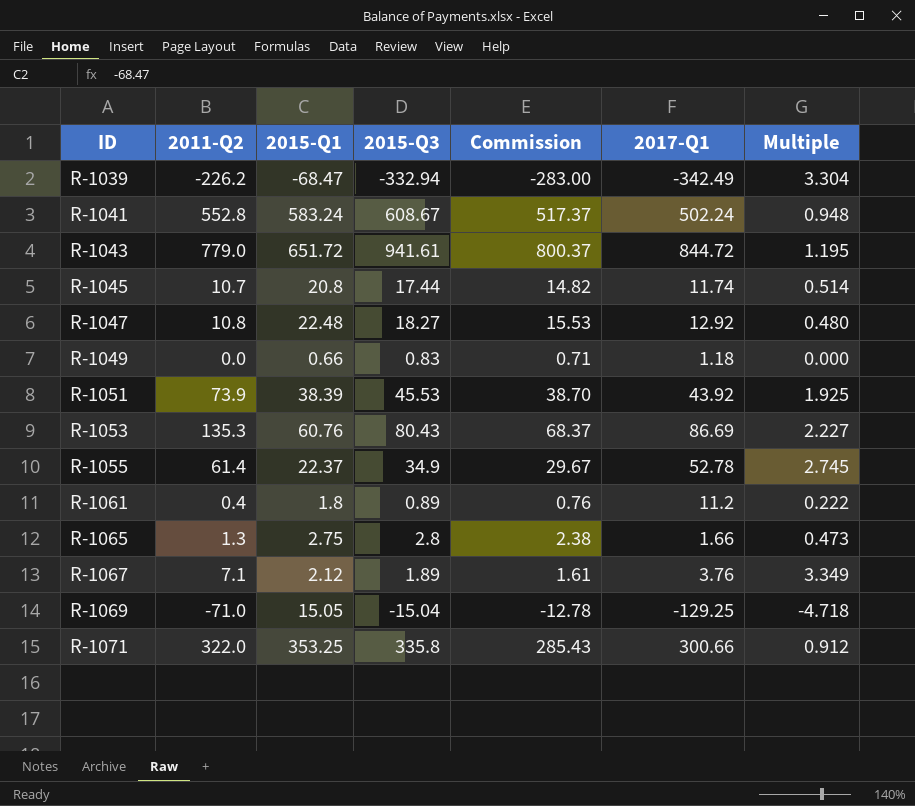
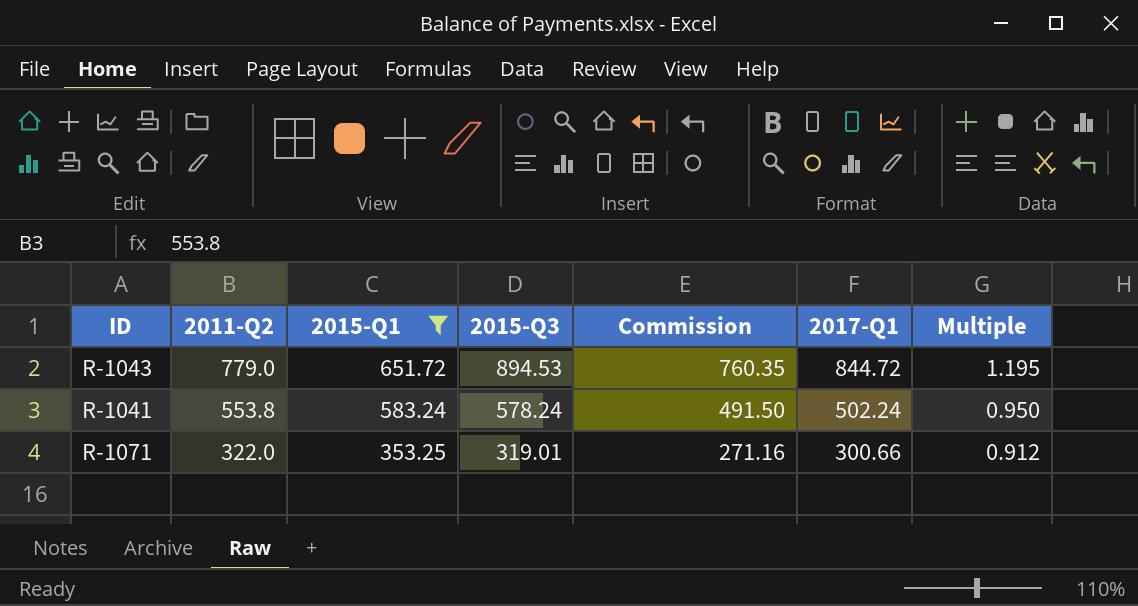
filter: none -> 2015-Q1 >= 353.25
row order: ID ascending -> 2011-Q2 descending
R-1043 | 2015-Q3: 941.61 -> 894.53
R-1043 | Commission: 800.37 -> 760.35
R-1041 | 2011-Q2: 552.8 -> 553.8
R-1041 | 2015-Q3: 608.67 -> 578.24
R-1041 | Commission: 517.37 -> 491.50
R-1041 | Multiple: 0.948 -> 0.950
R-1071 | 2015-Q3: 335.8 -> 319.01
R-1071 | Commission: 285.43 -> 271.16

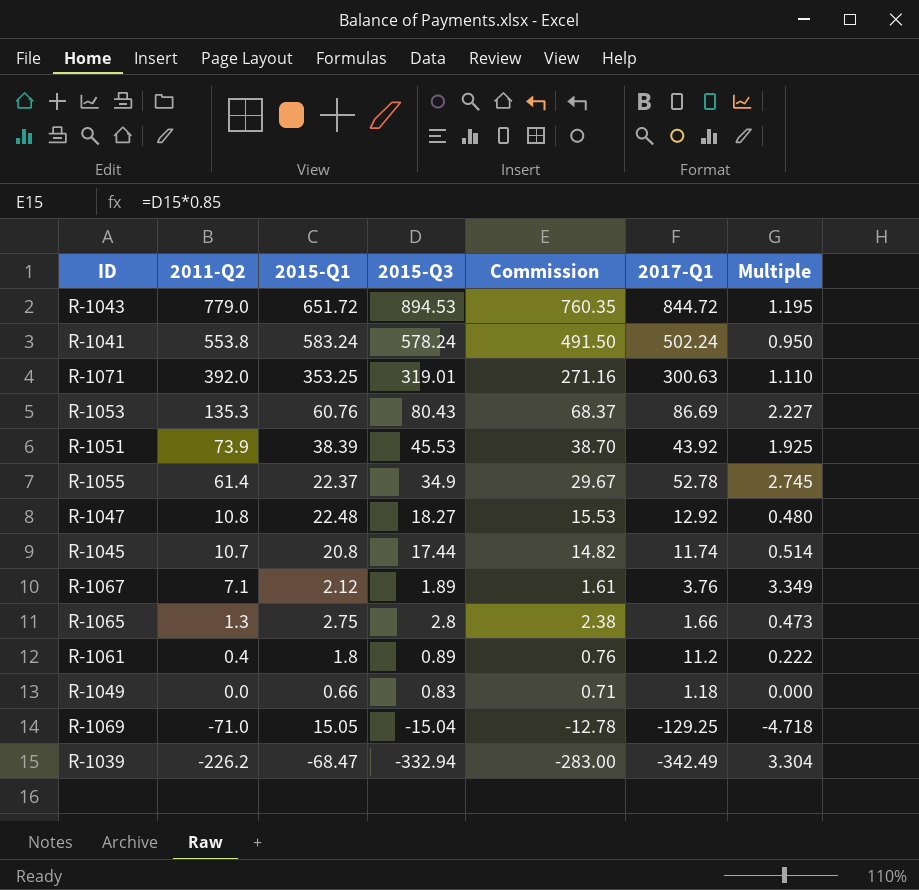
filter: 2015-Q1 >= 353.25 -> none
R-1071 | 2011-Q2: 322.0 -> 392.0
R-1071 | 2017-Q1: 300.66 -> 300.63
R-1071 | Multiple: 0.912 -> 1.110

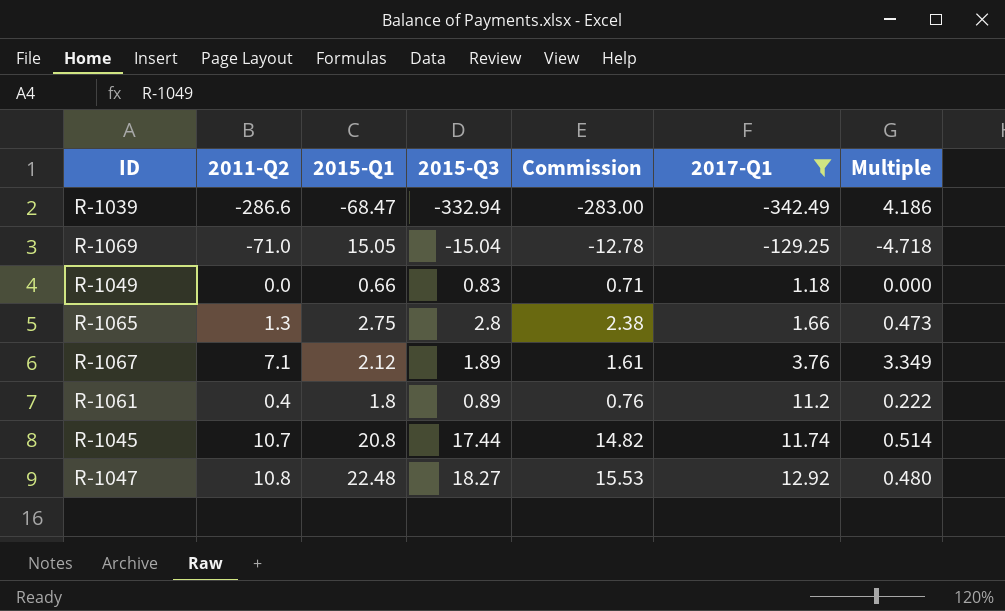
filter: none -> 2017-Q1 <= 12.92
row order: 2011-Q2 descending -> 2017-Q1 ascending
R-1039 | 2011-Q2: -226.2 -> -286.6
R-1039 | Multiple: 3.304 -> 4.186

